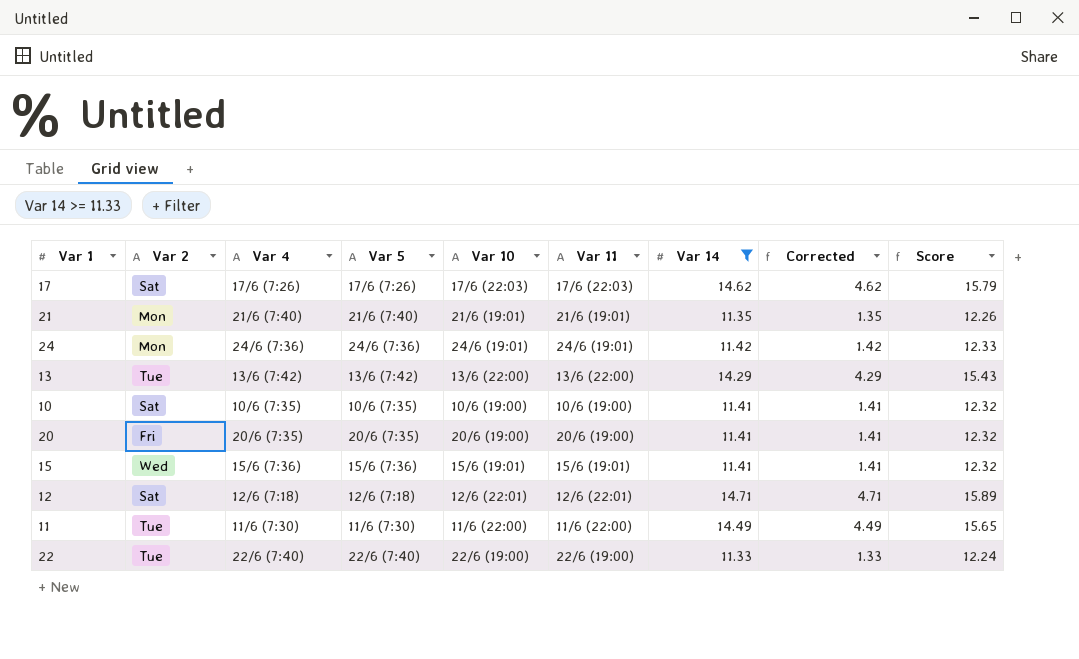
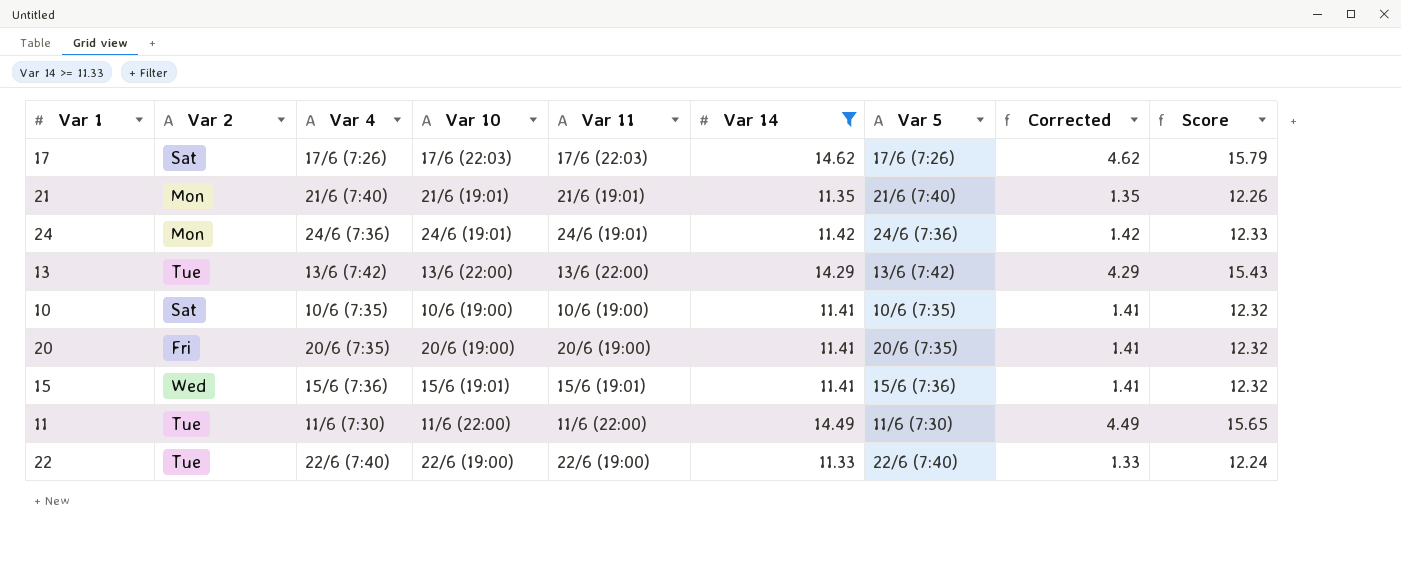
column Var 5 | position: 4 -> 7
row 12: Sat | 12/6 (7:18) | 12/6 (7:18) | 12/6 (22:01) | 12/6 (22:01) | 14.71 | 4.71 | 15.89 -> none

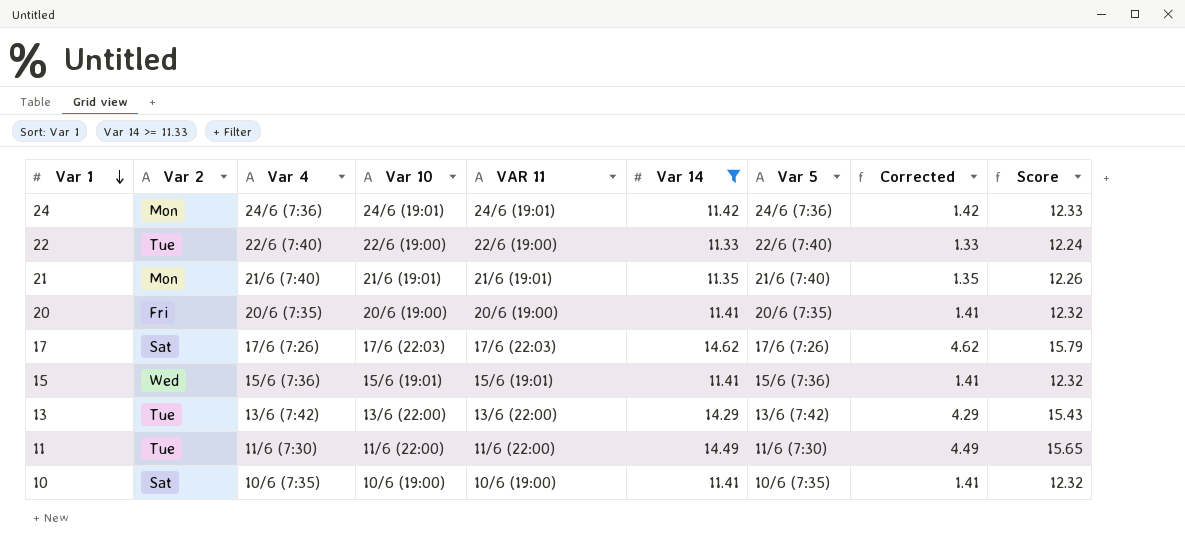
row order: none -> Var 1 descending
column name: Var 11 -> VAR 11

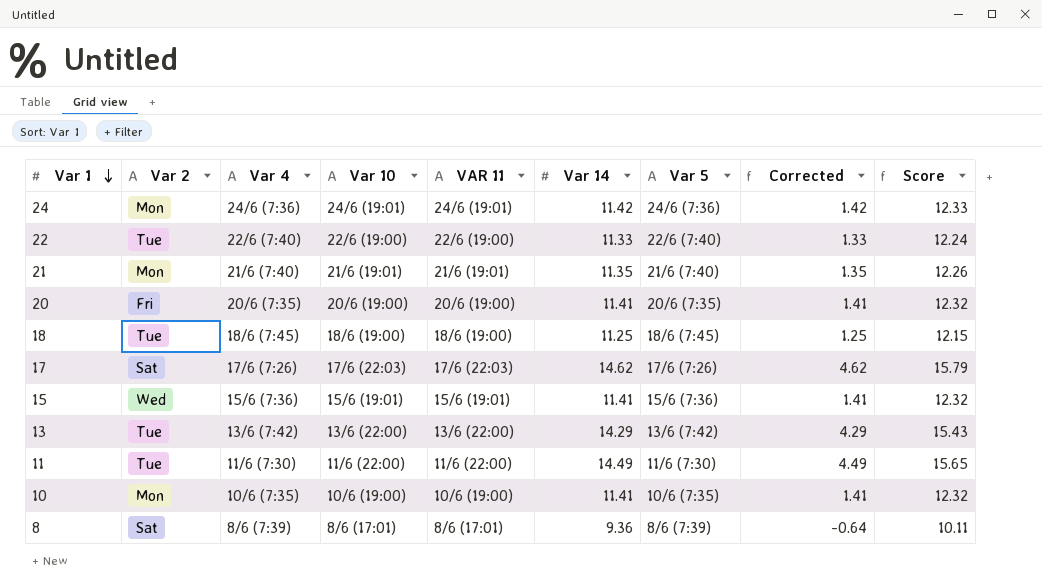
filter: Var 14 >= 11.33 -> none
10 | Var 2: Sat -> Mon

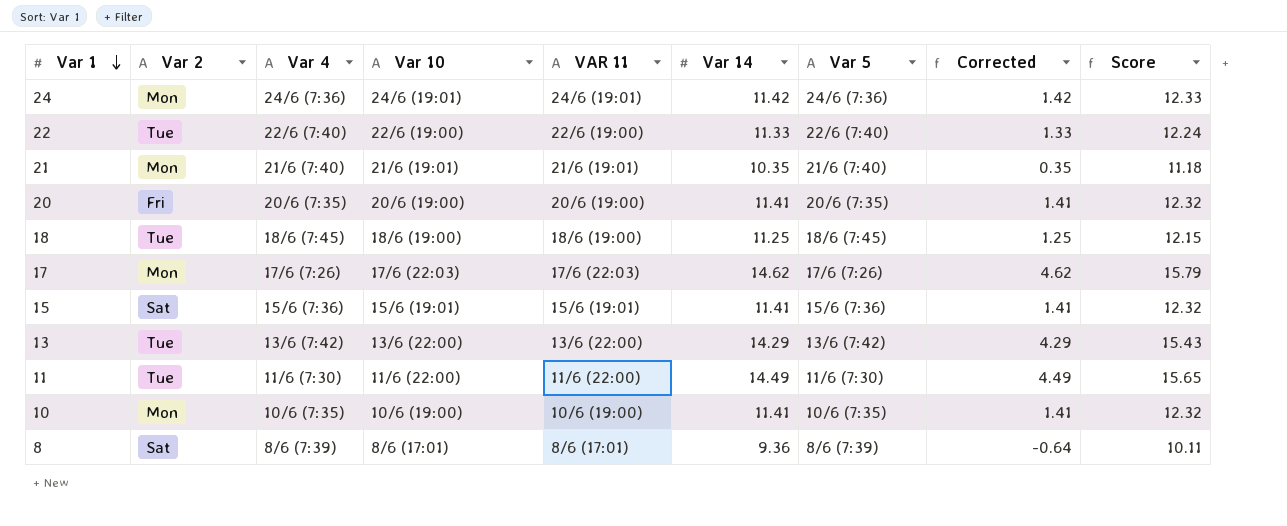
21 | Var 14: 11.35 -> 10.35
21 | Corrected: 1.35 -> 0.35
21 | Score: 12.26 -> 11.18
17 | Var 2: Sat -> Mon
15 | Var 2: Wed -> Sat

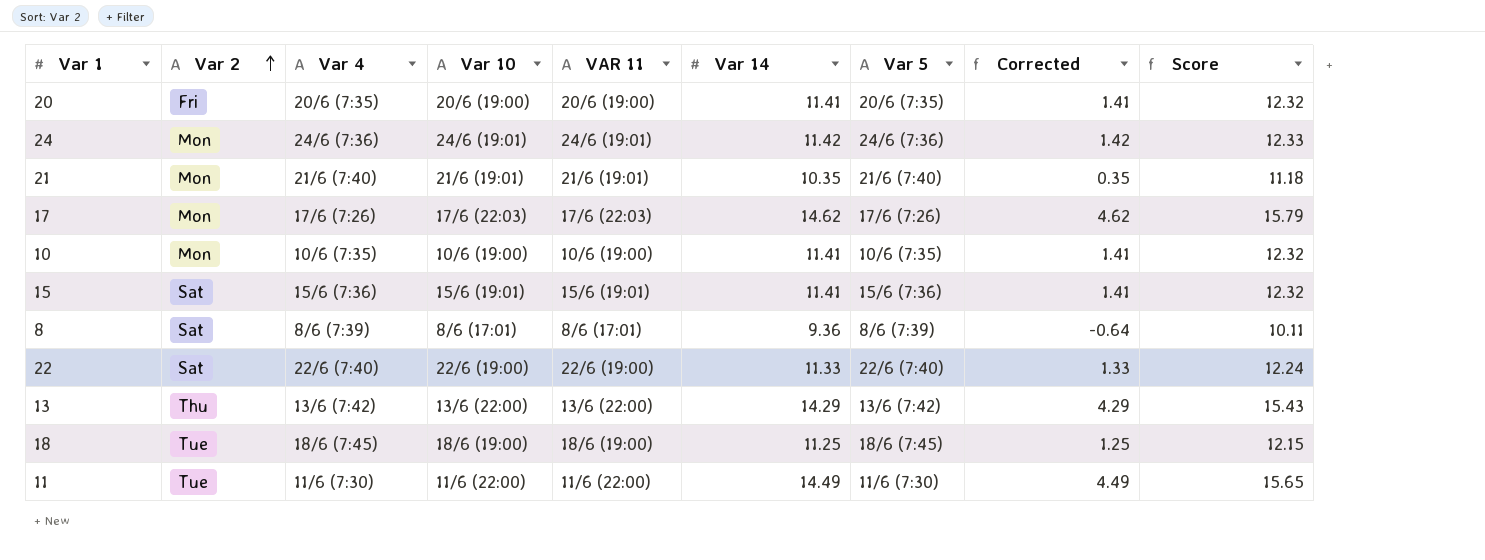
row order: Var 1 descending -> Var 2 ascending
22 | Var 2: Tue -> Sat
13 | Var 2: Tue -> Thu

